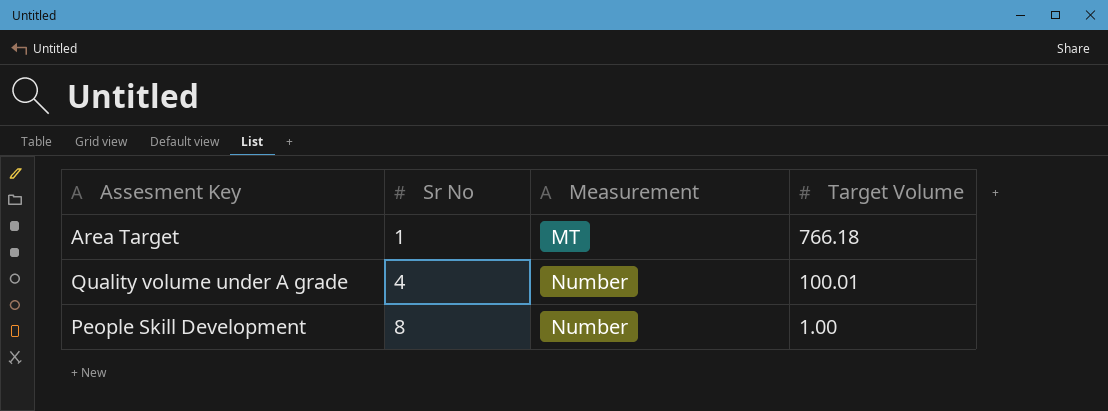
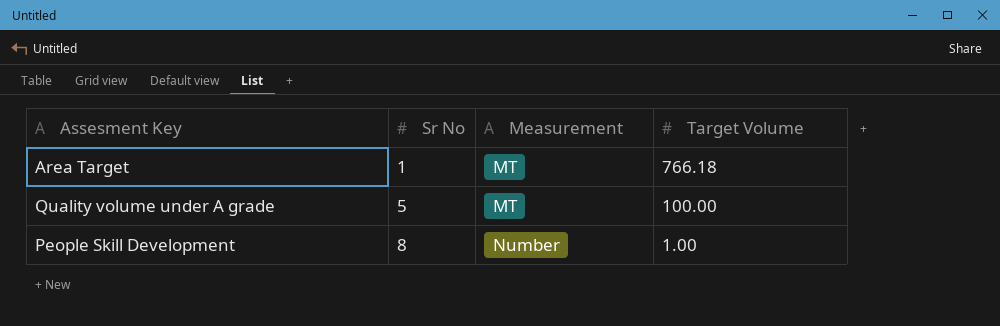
Quality volume under A grade | Sr No: 4 -> 5
Quality volume under A grade | Measurement: Number -> MT
Quality volume under A grade | Target Volume: 100.01 -> 100.00

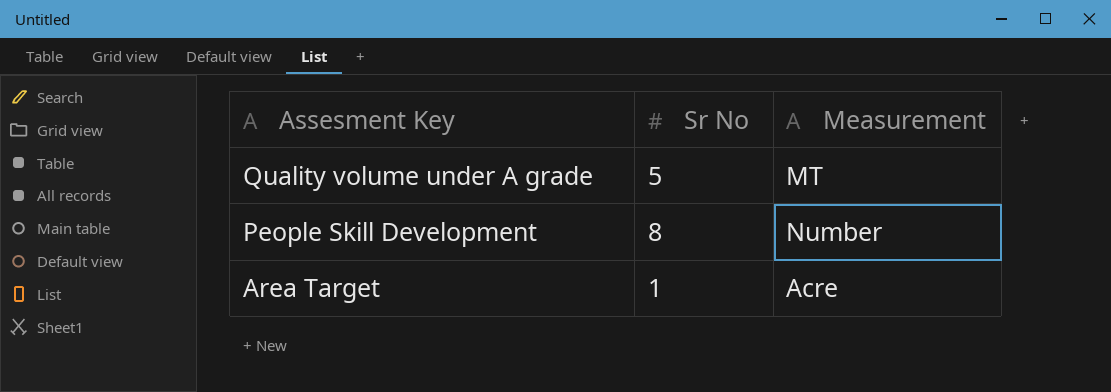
row order: Sr No ascending -> Assesment Key descending
column Target Volume | position: 4 -> none
Area Target | Measurement: MT -> Acre

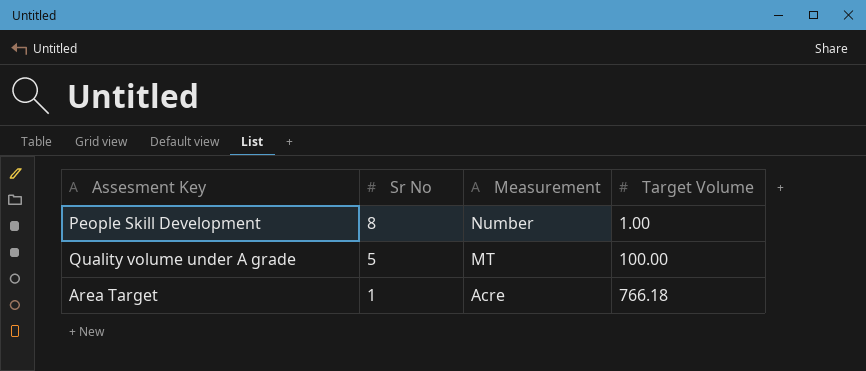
row order: Assesment Key descending -> Sr No descending
column Target Volume | position: none -> 4

